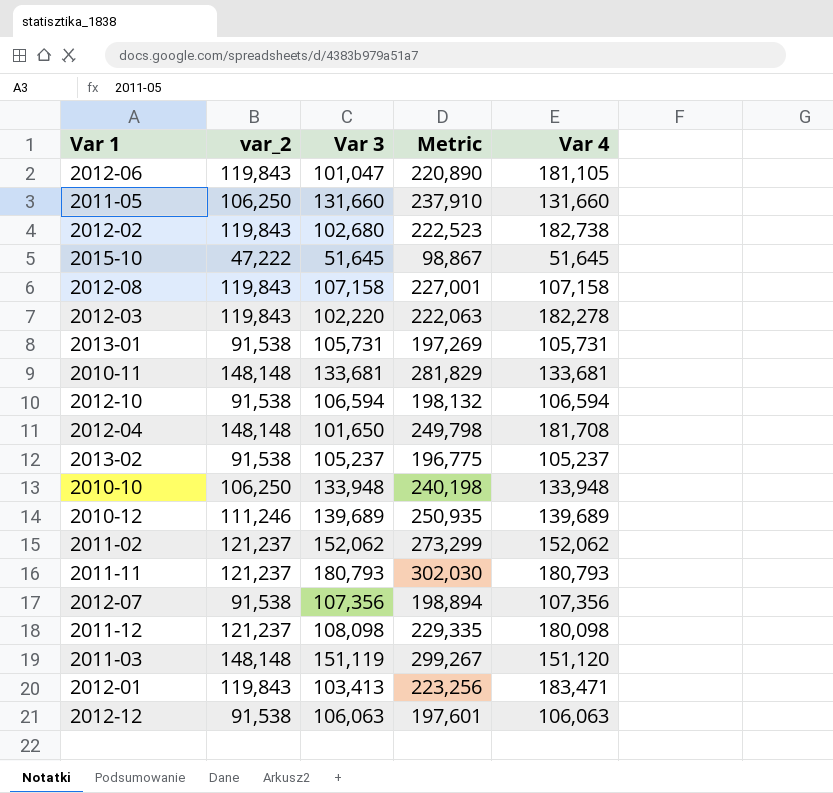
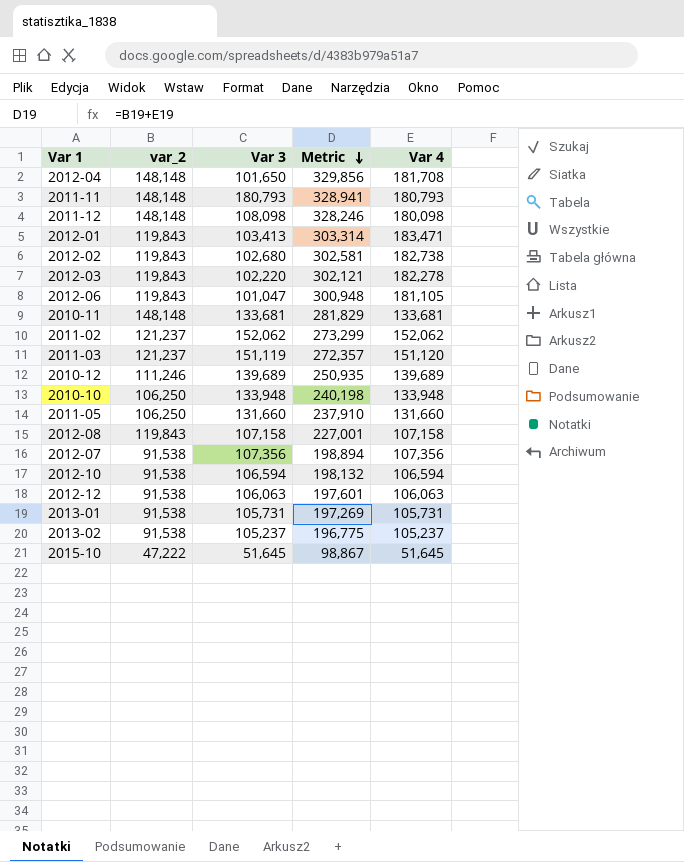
row order: none -> Metric descending
column Metric | formula: [var_2] + [Var 3] -> [var_2] + [Var 4]
2011-11 | var_2: 121,237 -> 148,148
2011-12 | var_2: 121,237 -> 148,148
2011-03 | var_2: 148,148 -> 121,237

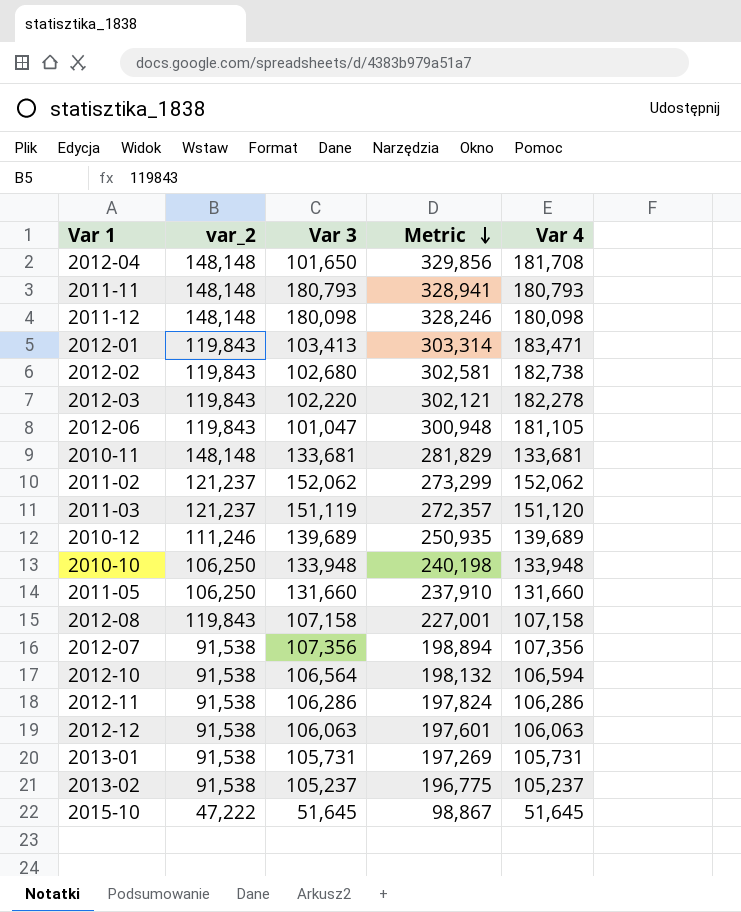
2011-12 | Var 3: 108,098 -> 180,098
2012-10 | Var 3: 106,594 -> 106,564
row 2012-11: none -> 91,538 | 106,286 | 197,824 | 106,286

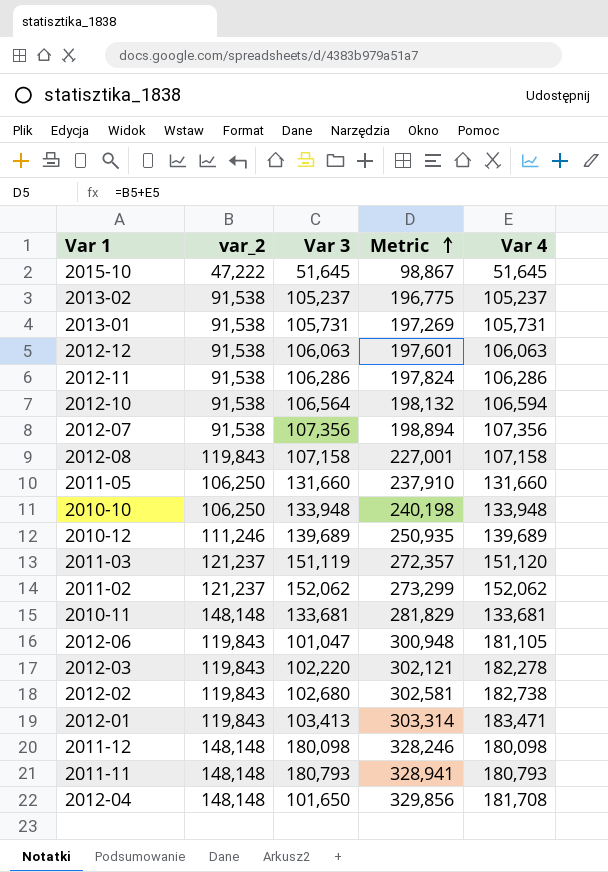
row order: Metric descending -> Metric ascending

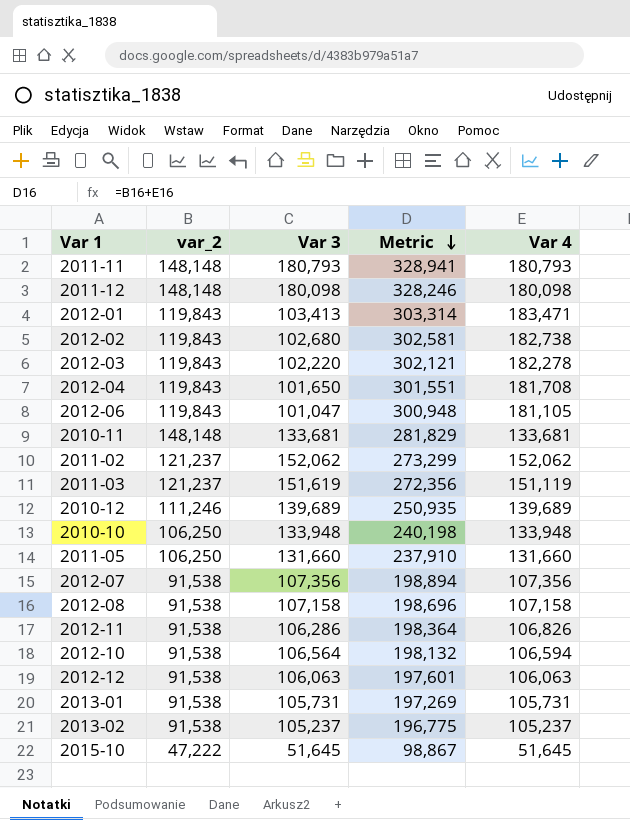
row order: Metric ascending -> Metric descending
2012-04 | var_2: 148,148 -> 119,843
2012-04 | Metric: 329,856 -> 301,551
2011-03 | Var 3: 151,119 -> 151,619
2011-03 | Metric: 272,357 -> 272,356
2011-03 | Var 4: 151,120 -> 151,119
2012-08 | var_2: 119,843 -> 91,538
2012-08 | Metric: 227,001 -> 198,696
2012-11 | Metric: 197,824 -> 198,364
2012-11 | Var 4: 106,286 -> 106,826

